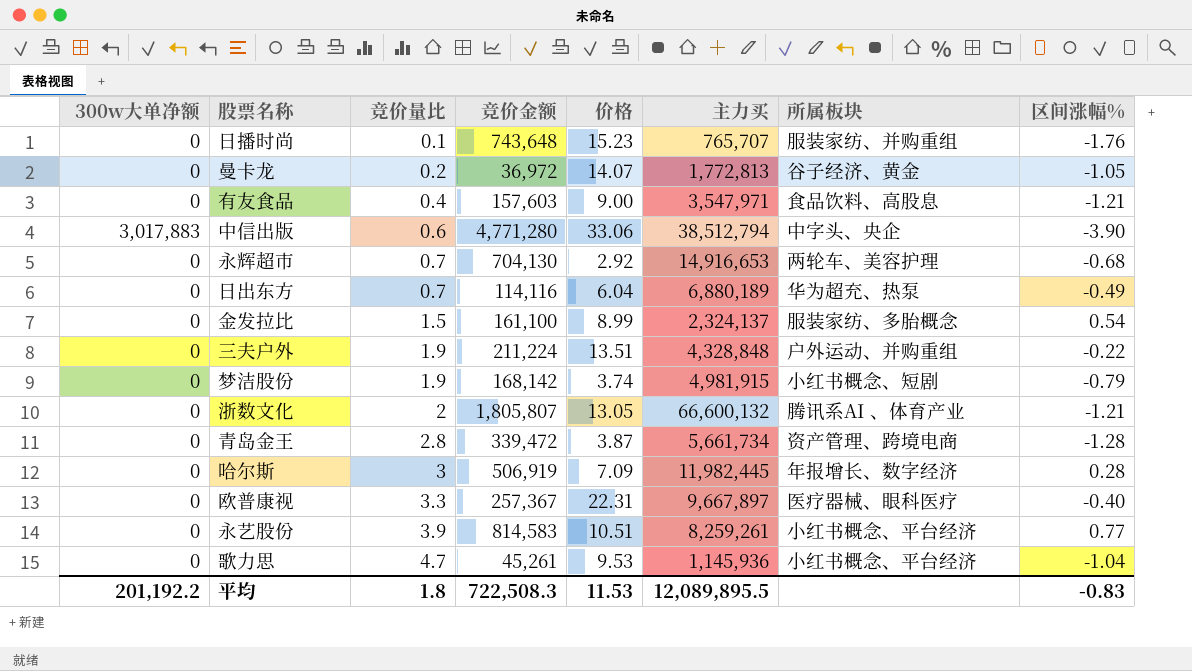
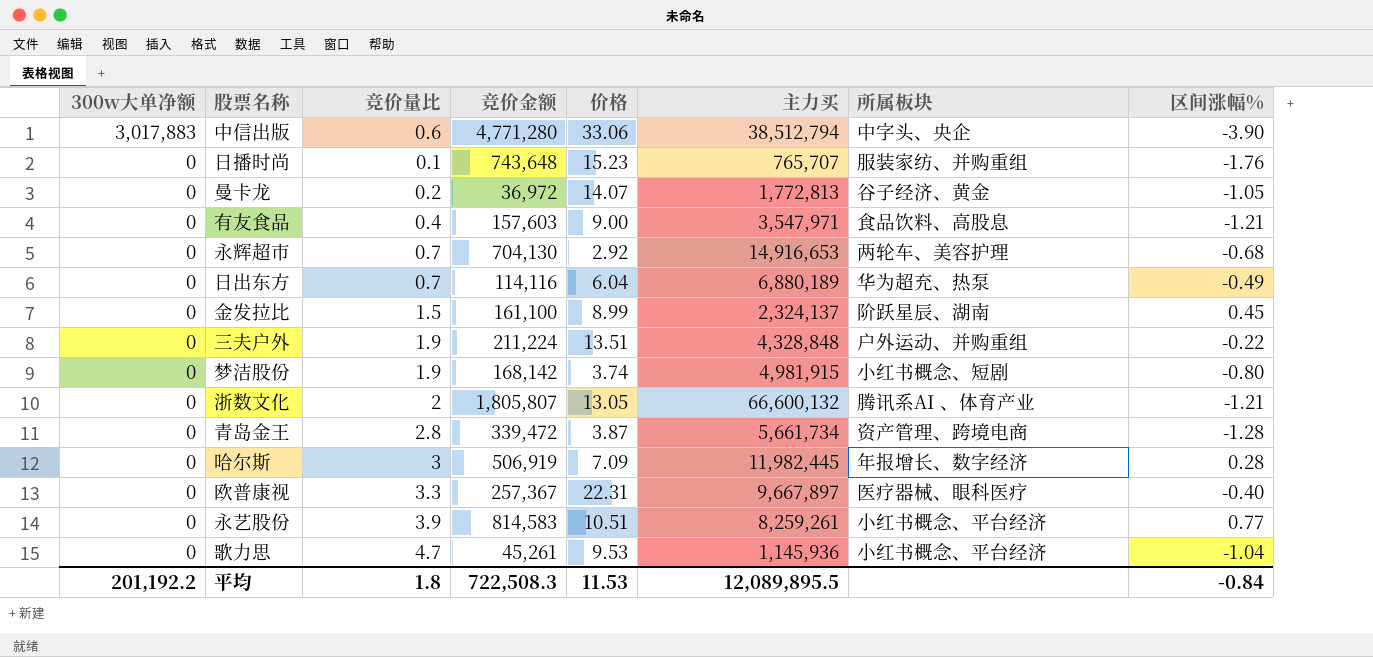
row order: 竞价量比 ascending -> 300w大单净额 descending
金发拉比 | 所属板块: 服装家纺、多胎概念 -> 阶跃星辰、湖南
金发拉比 | 区间涨幅%: 0.54 -> 0.45
梦洁股份 | 区间涨幅%: -0.79 -> -0.80
平均 | 区间涨幅%: -0.83 -> -0.84

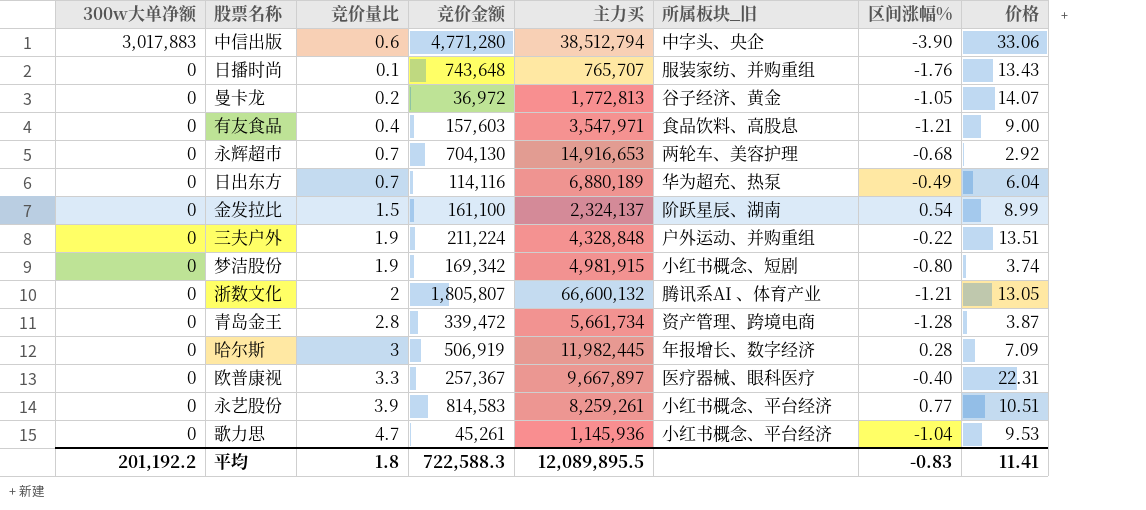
column name: 所属板块 -> 所属板块_旧
column 价格 | position: 5 -> 8
日播时尚 | 价格: 15.23 -> 13.43
金发拉比 | 区间涨幅%: 0.45 -> 0.54
梦洁股份 | 竞价金额: 168,142 -> 169,342
平均 | 竞价金额: 722,508.3 -> 722,588.3
平均 | 区间涨幅%: -0.84 -> -0.83
平均 | 价格: 11.53 -> 11.41

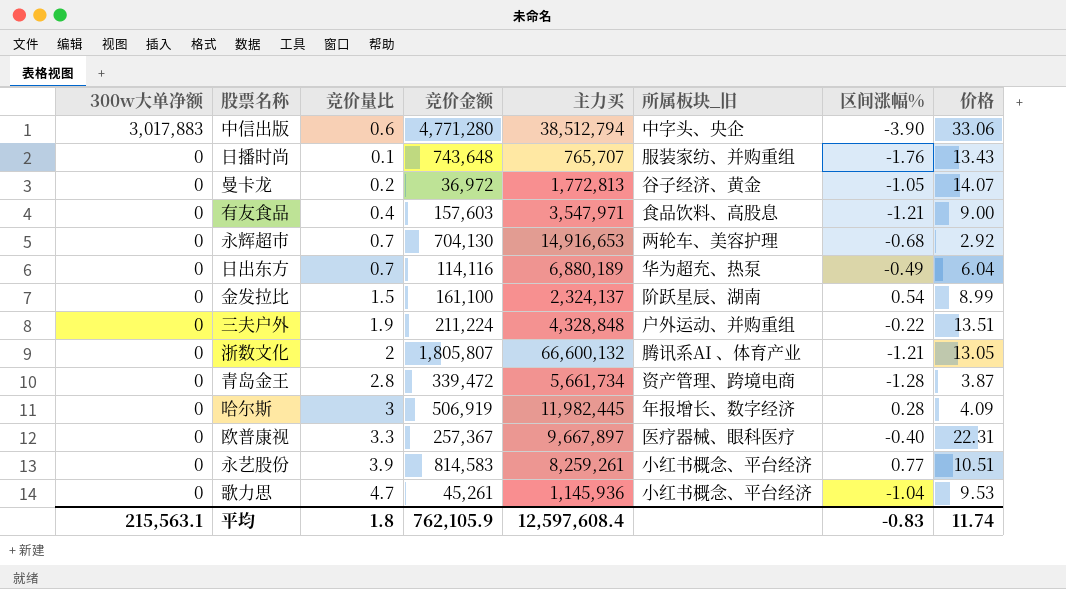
row 梦洁股份: 0 | 1.9 | 169,342 | 4,981,915 | 小红书概念、短剧 | -0.80 | 3.74 -> none
哈尔斯 | 价格: 7.09 -> 4.09
平均 | 300w大单净额: 201,192.2 -> 215,563.1
平均 | 竞价金额: 722,588.3 -> 762,105.9
平均 | 主力买: 12,089,895.5 -> 12,597,608.4
平均 | 价格: 11.41 -> 11.74

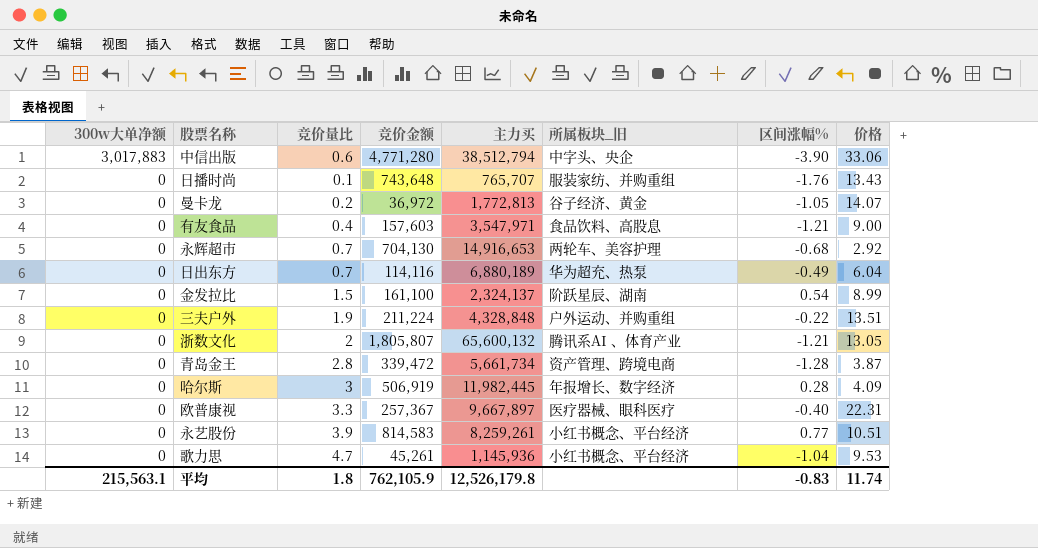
浙数文化 | 主力买: 66,600,132 -> 65,600,132
平均 | 主力买: 12,597,608.4 -> 12,526,179.8

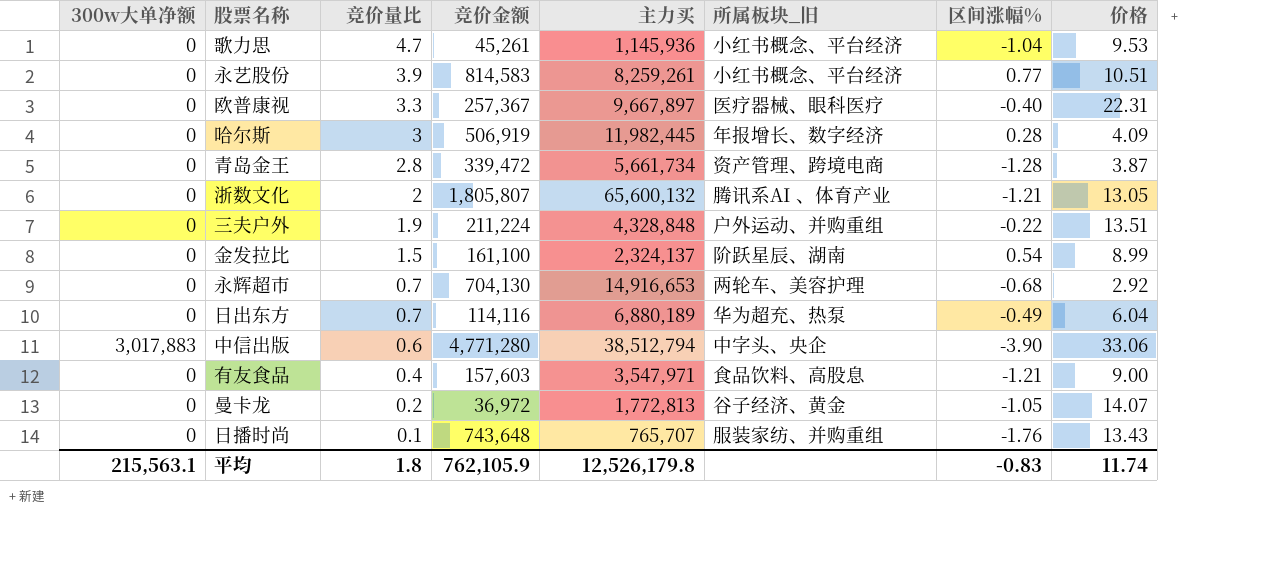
row order: 300w大单净额 descending -> 竞价量比 descending

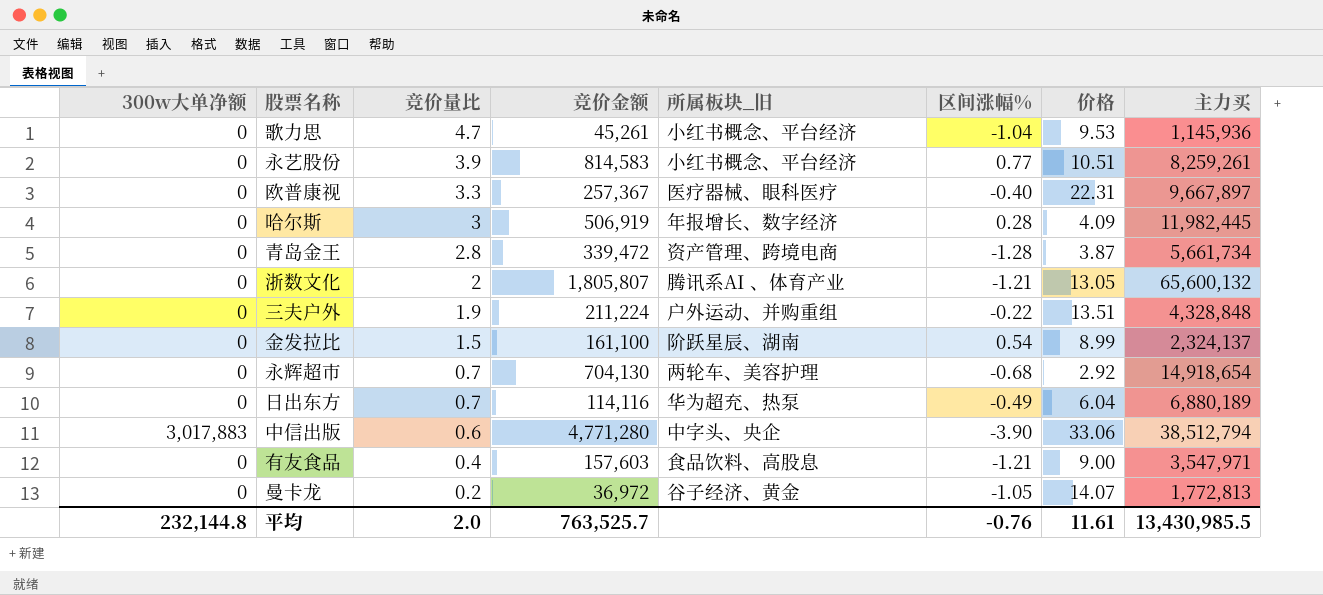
column 主力买 | position: 5 -> 8
row 日播时尚: 0 | 0.1 | 743,648 | 765,707 | 服装家纺、并购重组 | -1.76 | 13.43 -> none
永辉超市 | 主力买: 14,916,653 -> 14,918,654
平均 | 300w大单净额: 215,563.1 -> 232,144.8
平均 | 竞价量比: 1.8 -> 2.0
平均 | 竞价金额: 762,105.9 -> 763,525.7
平均 | 区间涨幅%: -0.83 -> -0.76
平均 | 价格: 11.74 -> 11.61
平均 | 主力买: 12,526,179.8 -> 13,430,985.5

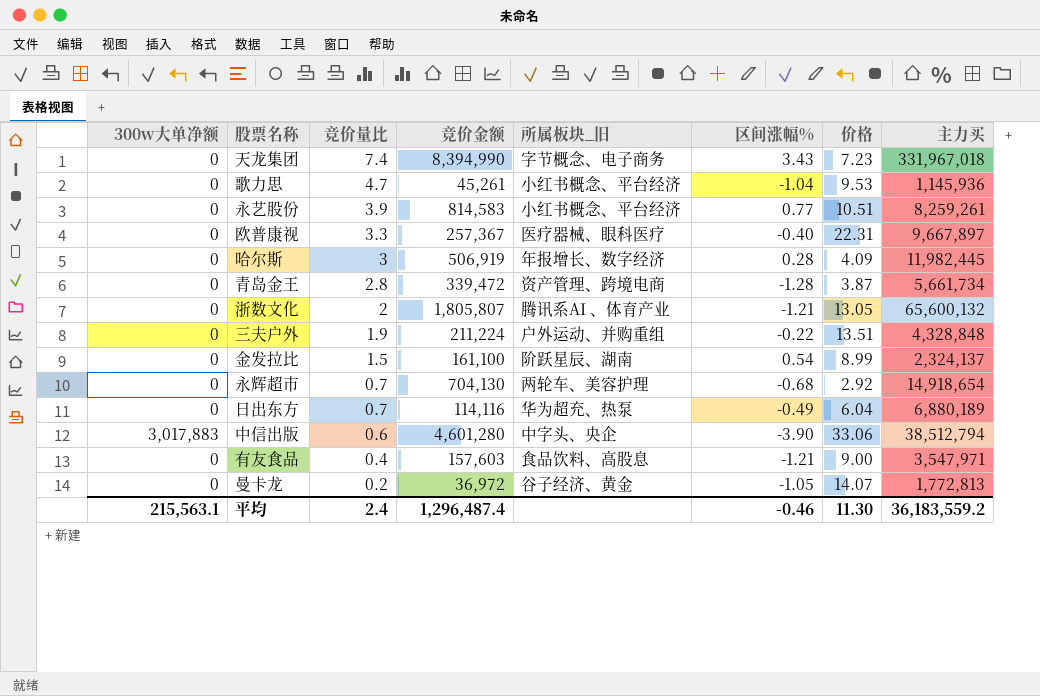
row 天龙集团: none -> 0 | 7.4 | 8,394,990 | 字节概念、电子商务 | 3.43 | 7.23 | 331,967,018
中信出版 | 竞价金额: 4,771,280 -> 4,601,280
平均 | 300w大单净额: 232,144.8 -> 215,563.1
平均 | 竞价量比: 2.0 -> 2.4
平均 | 竞价金额: 763,525.7 -> 1,296,487.4
平均 | 区间涨幅%: -0.76 -> -0.46
平均 | 价格: 11.61 -> 11.30
平均 | 主力买: 13,430,985.5 -> 36,183,559.2

